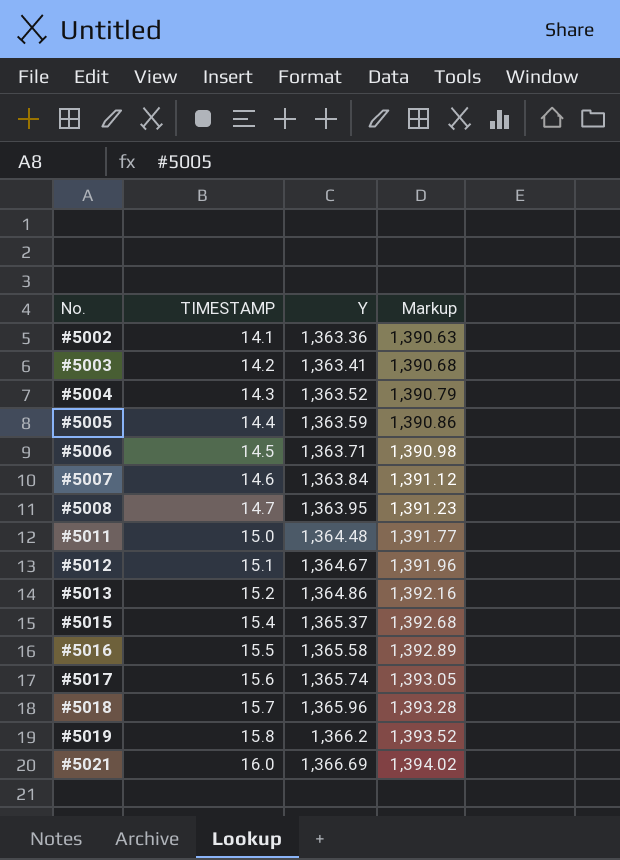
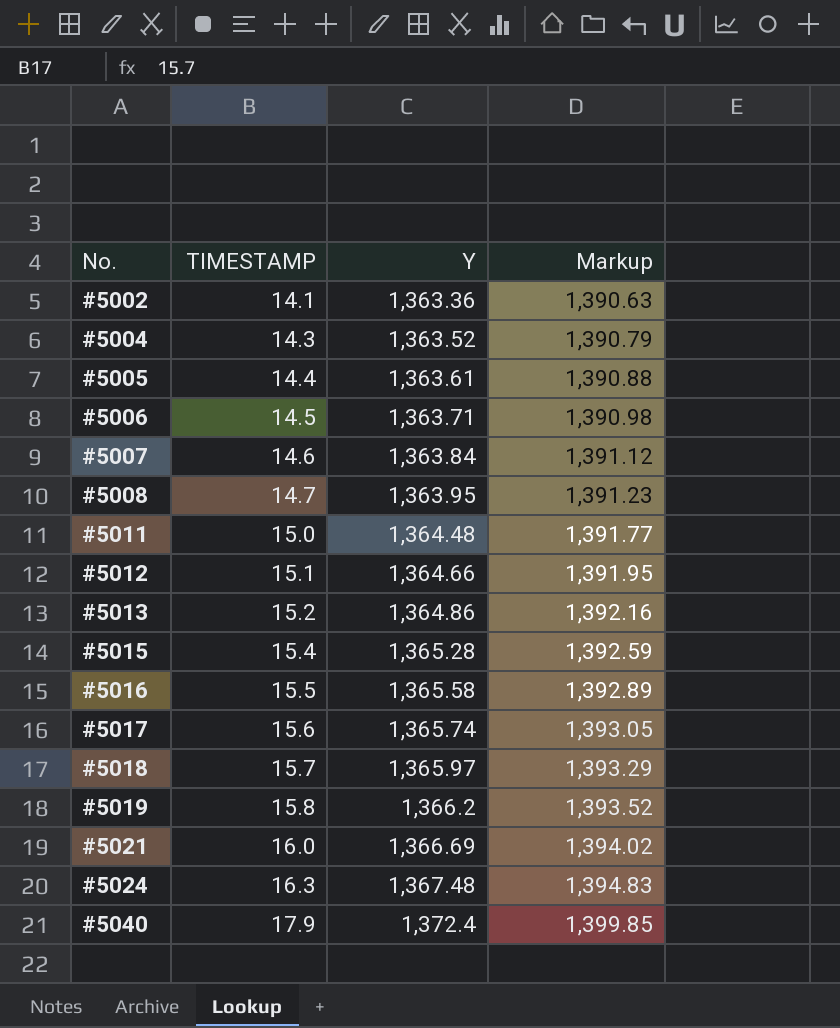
row #5003: 14.2 | 1,363.41 | 1,390.68 -> none
#5005 | Y: 1,363.59 -> 1,363.61
#5005 | Markup: 1,390.86 -> 1,390.88
#5012 | Y: 1,364.67 -> 1,364.66
#5012 | Markup: 1,391.96 -> 1,391.95
#5015 | Y: 1,365.37 -> 1,365.28
#5015 | Markup: 1,392.68 -> 1,392.59
#5018 | Y: 1,365.96 -> 1,365.97
#5018 | Markup: 1,393.28 -> 1,393.29
row #5024: none -> 16.3 | 1,367.48 | 1,394.83
row #5040: none -> 17.9 | 1,372.4 | 1,399.85

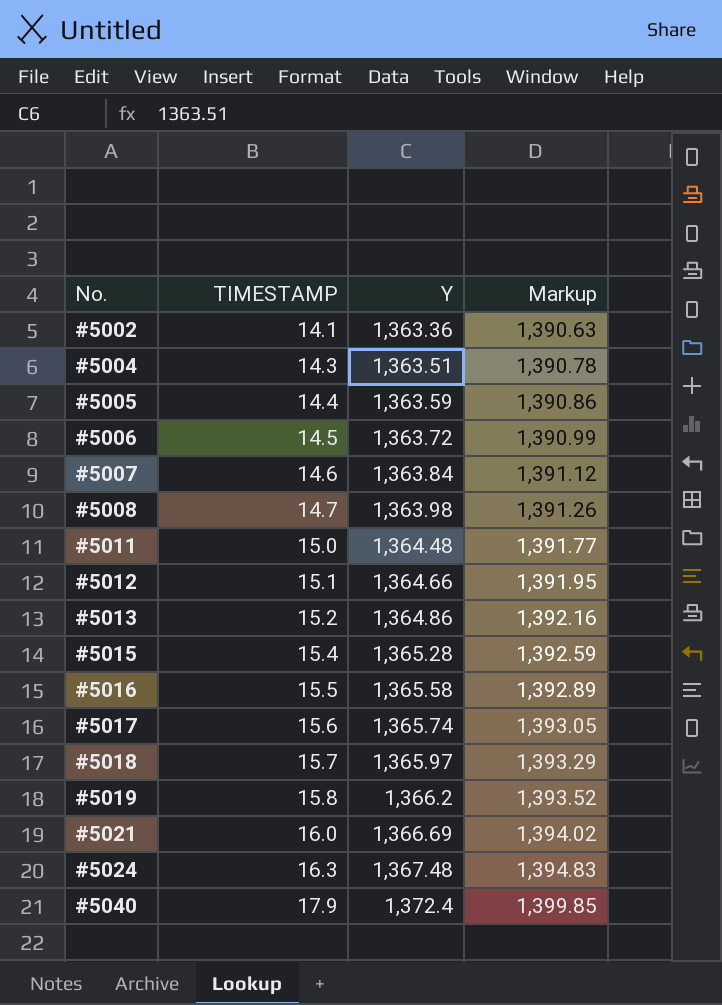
#5004 | Y: 1,363.52 -> 1,363.51
#5004 | Markup: 1,390.79 -> 1,390.78
#5005 | Y: 1,363.61 -> 1,363.59
#5005 | Markup: 1,390.88 -> 1,390.86
#5006 | Y: 1,363.71 -> 1,363.72
#5006 | Markup: 1,390.98 -> 1,390.99
#5008 | Y: 1,363.95 -> 1,363.98
#5008 | Markup: 1,391.23 -> 1,391.26

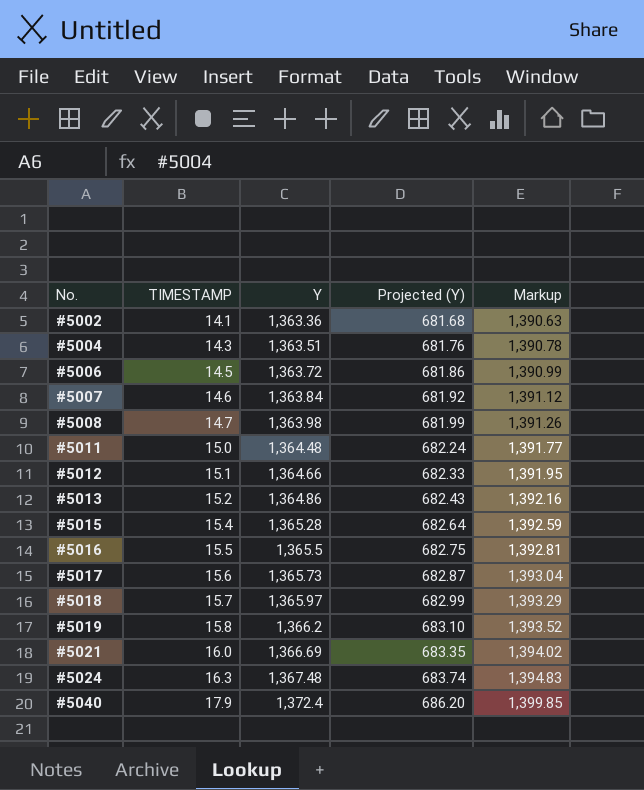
column Projected (Y) | formula: none -> [Y] * 0.5
row #5005: 14.4 | 1,363.59 | 1,390.86 -> none
#5016 | Y: 1,365.58 -> 1,365.5
#5016 | Markup: 1,392.89 -> 1,392.81
#5017 | Y: 1,365.74 -> 1,365.73
#5017 | Markup: 1,393.05 -> 1,393.04

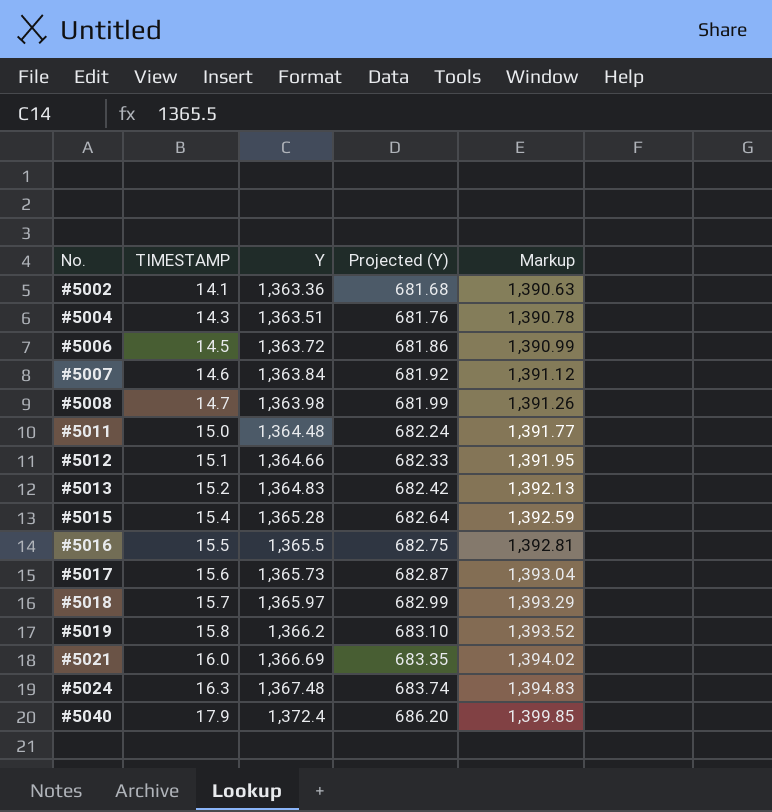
#5013 | Y: 1,364.86 -> 1,364.83
#5013 | Projected (Y): 682.43 -> 682.42
#5013 | Markup: 1,392.16 -> 1,392.13

